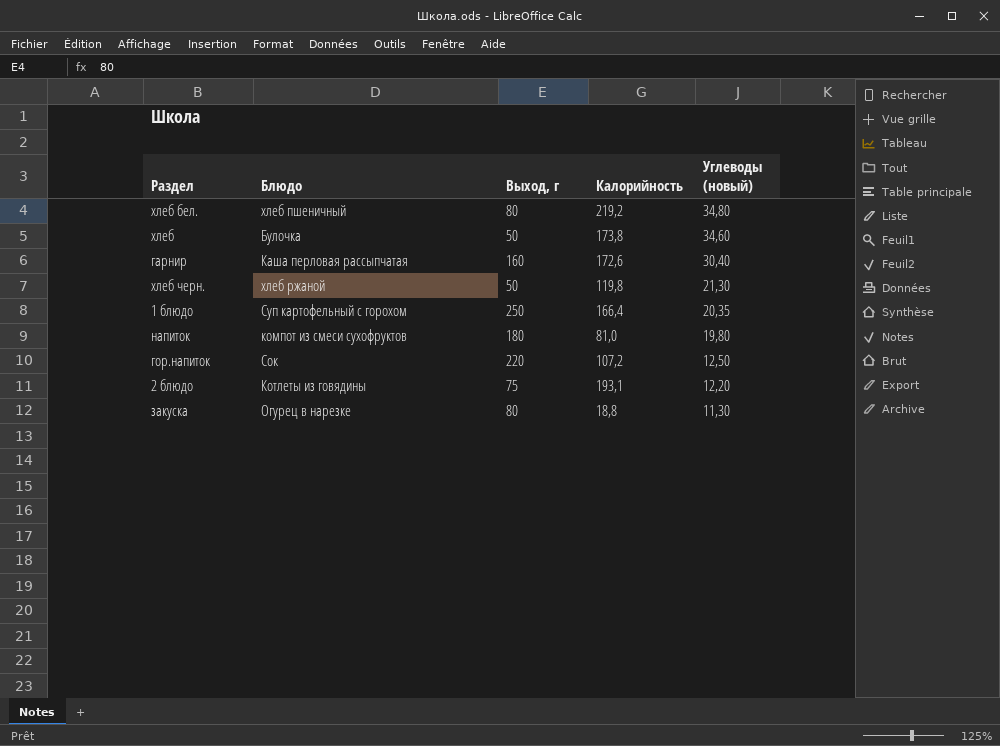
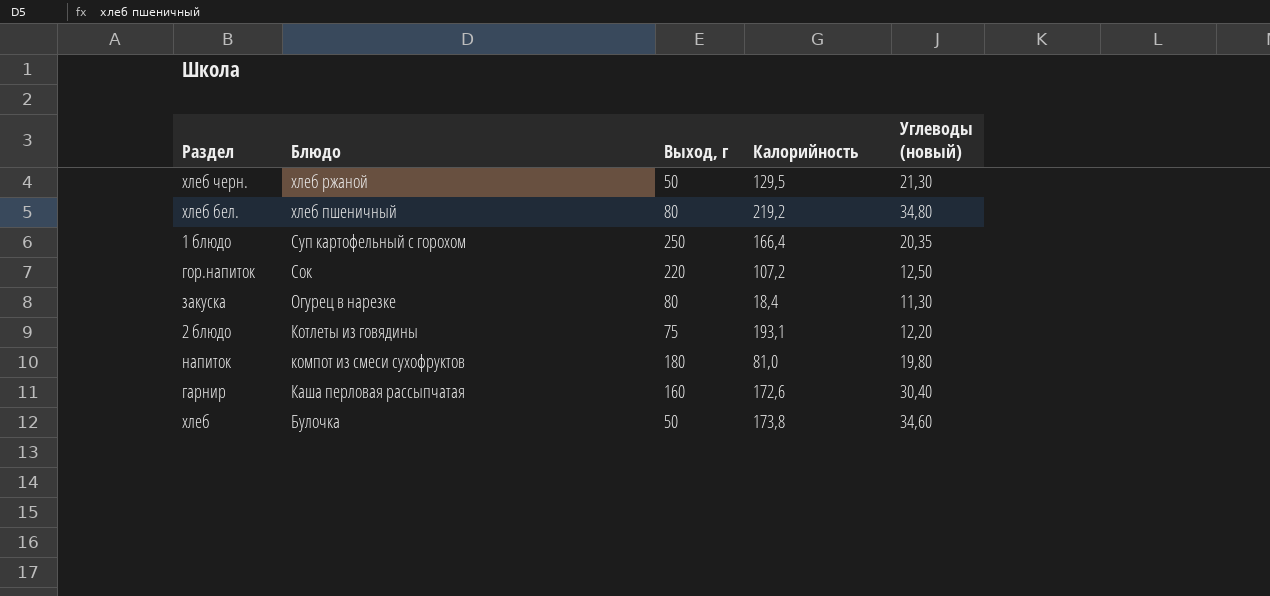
row order: Углеводы (новый) descending -> Блюдо descending
хлеб черн. | Калорийность: 119,8 -> 129,5
закуска | Калорийность: 18,8 -> 18,4

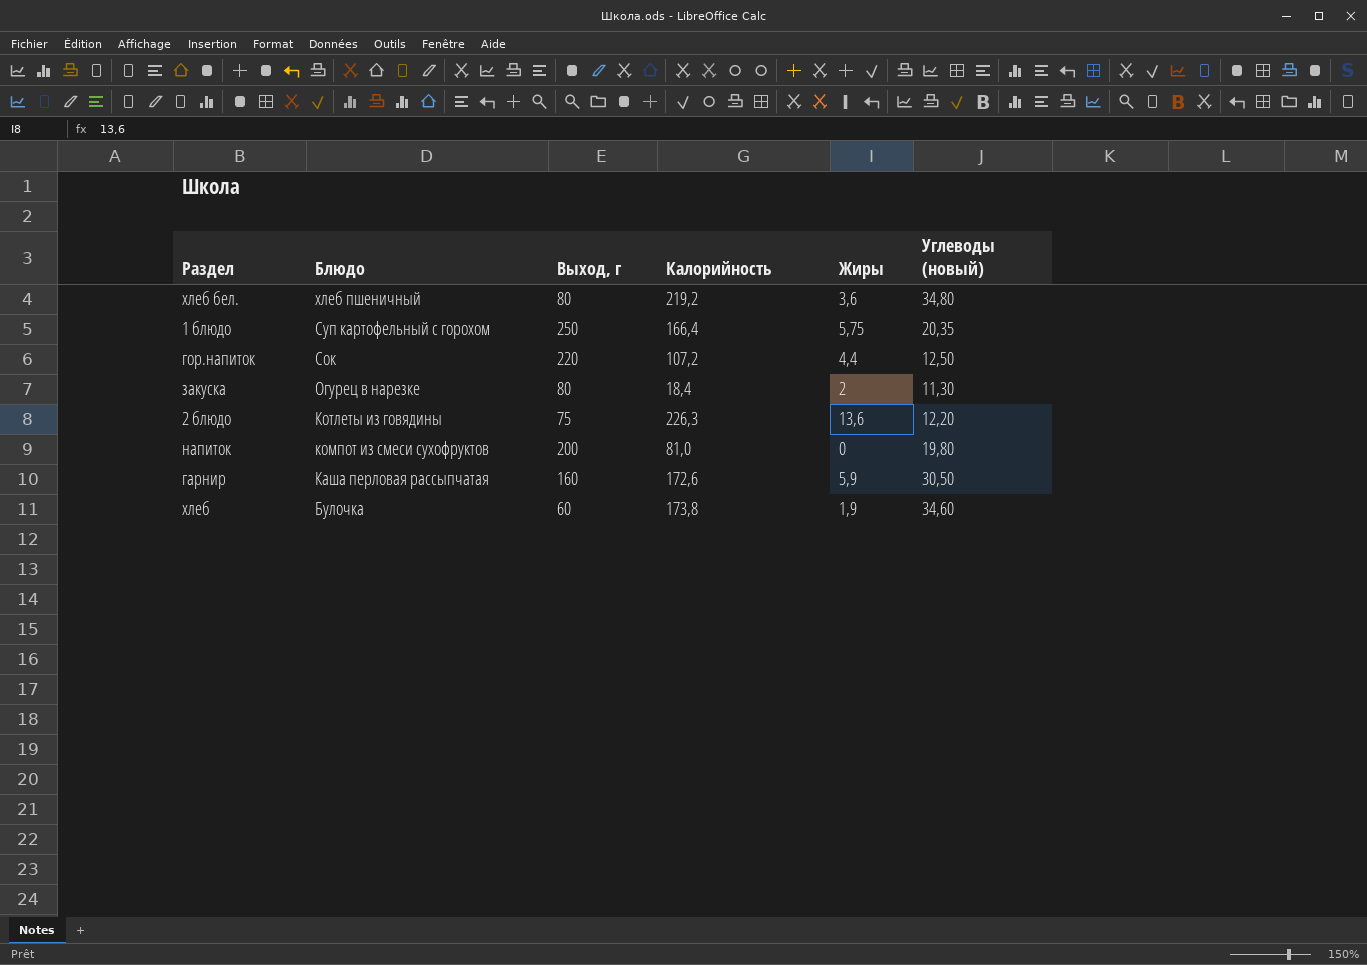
column Жиры | position: none -> 5
row хлеб черн.: хлеб ржаной | 50 | 129,5 | 21,30 -> none
2 блюдо | Калорийность: 193,1 -> 226,3
напиток | Выход, г: 180 -> 200
гарнир | Углеводы (новый): 30,40 -> 30,50
хлеб | Выход, г: 50 -> 60

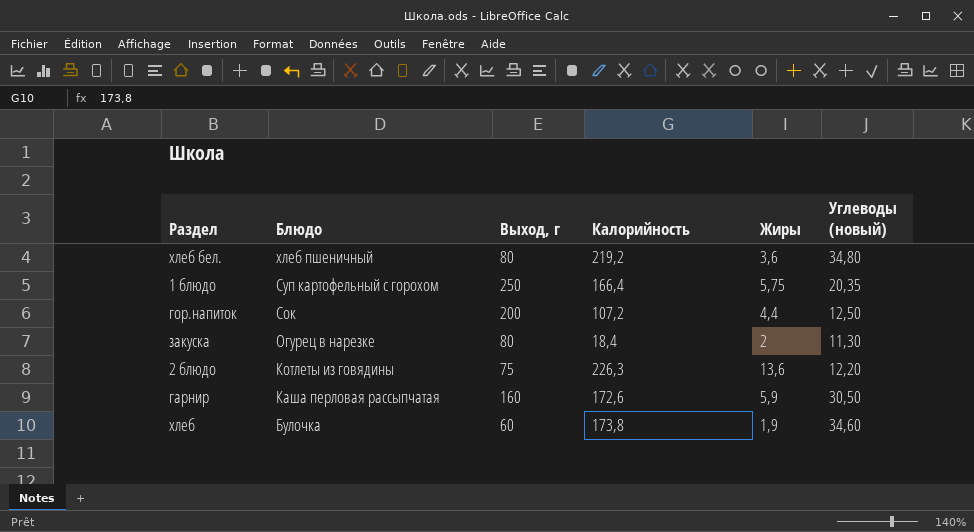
row напиток: компот из смеси сухофруктов | 200 | 81,0 | 0 | 19,80 -> none
гор.напиток | Выход, г: 220 -> 200

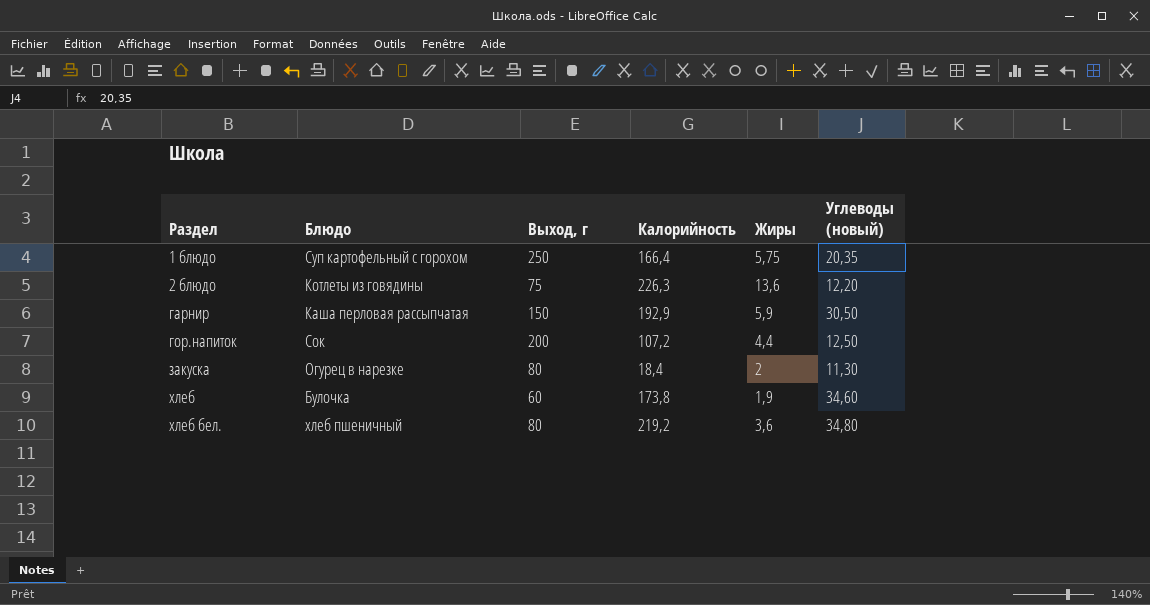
row order: Блюдо descending -> Раздел ascending
гарнир | Выход, г: 160 -> 150
гарнир | Калорийность: 172,6 -> 192,9

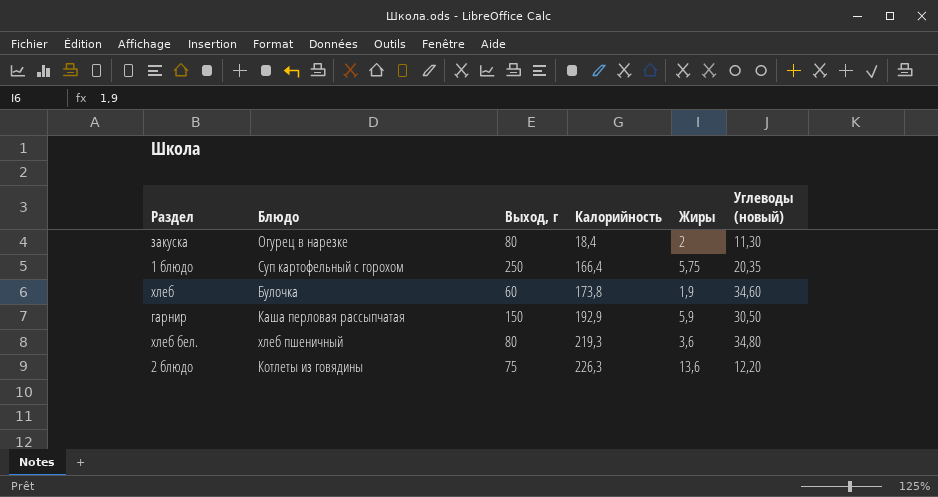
row order: Раздел ascending -> Калорийность ascending
row гор.напиток: Сок | 200 | 107,2 | 4,4 | 12,50 -> none
хлеб бел. | Калорийность: 219,2 -> 219,3

